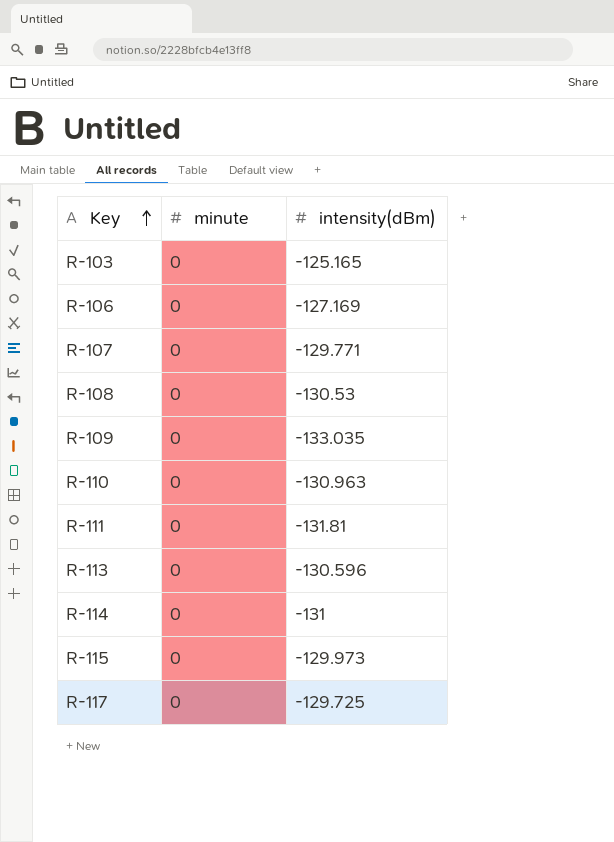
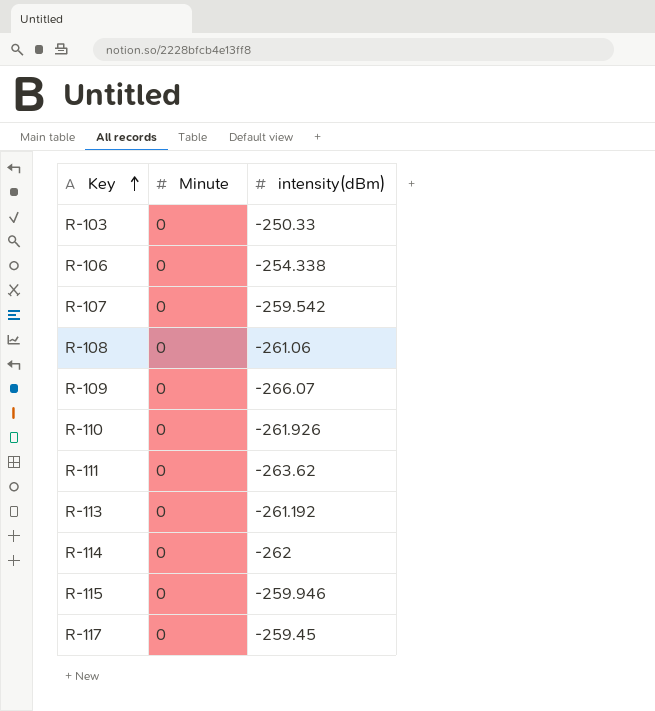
column name: minute -> Minute
R-103 | intensity(dBm): -125.165 -> -250.33
R-106 | intensity(dBm): -127.169 -> -254.338
R-107 | intensity(dBm): -129.771 -> -259.542
R-108 | intensity(dBm): -130.53 -> -261.06
R-109 | intensity(dBm): -133.035 -> -266.07
R-110 | intensity(dBm): -130.963 -> -261.926
R-111 | intensity(dBm): -131.81 -> -263.62
R-113 | intensity(dBm): -130.596 -> -261.192
R-114 | intensity(dBm): -131 -> -262
R-115 | intensity(dBm): -129.973 -> -259.946
R-117 | intensity(dBm): -129.725 -> -259.45

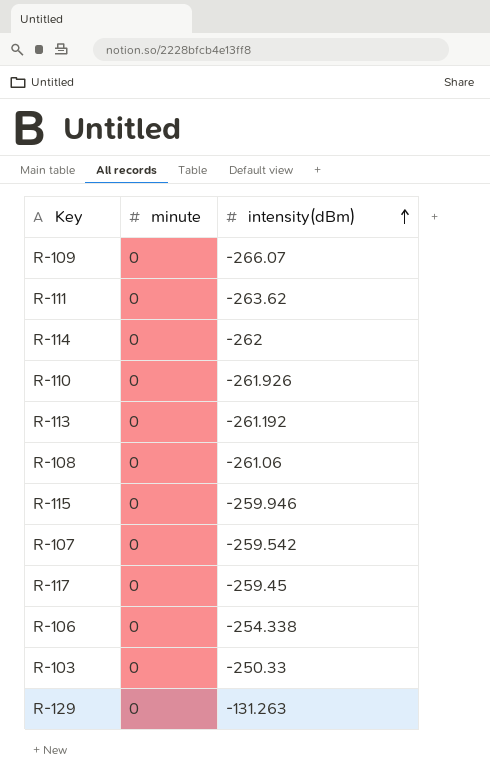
row order: Key ascending -> intensity(dBm) ascending
column name: Minute -> minute
row R-129: none -> 0 | -131.263

